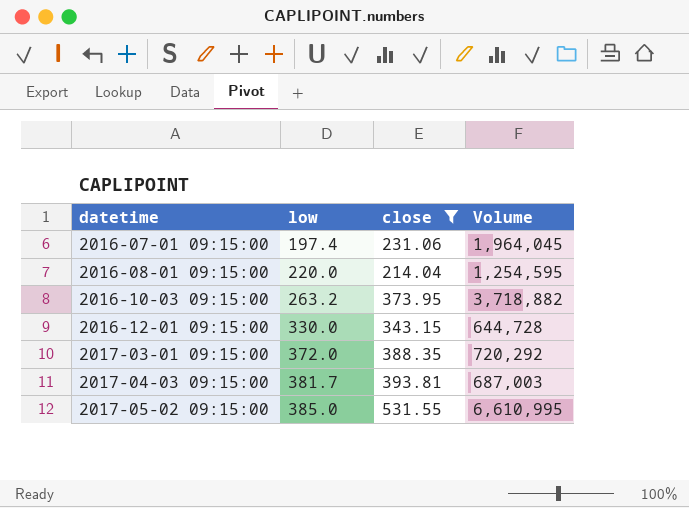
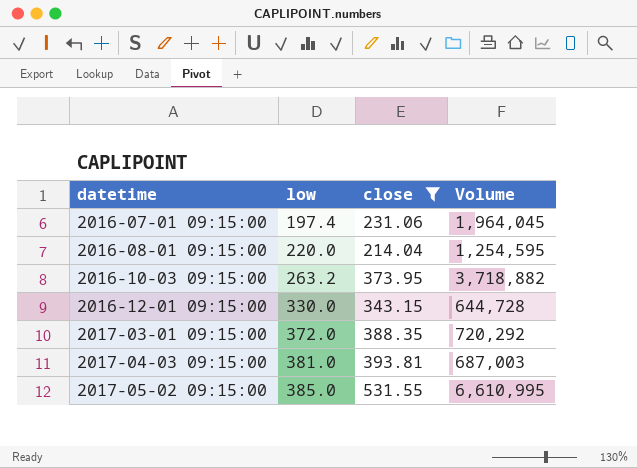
2017-04-03 09:15:00 | low: 381.7 -> 381.0

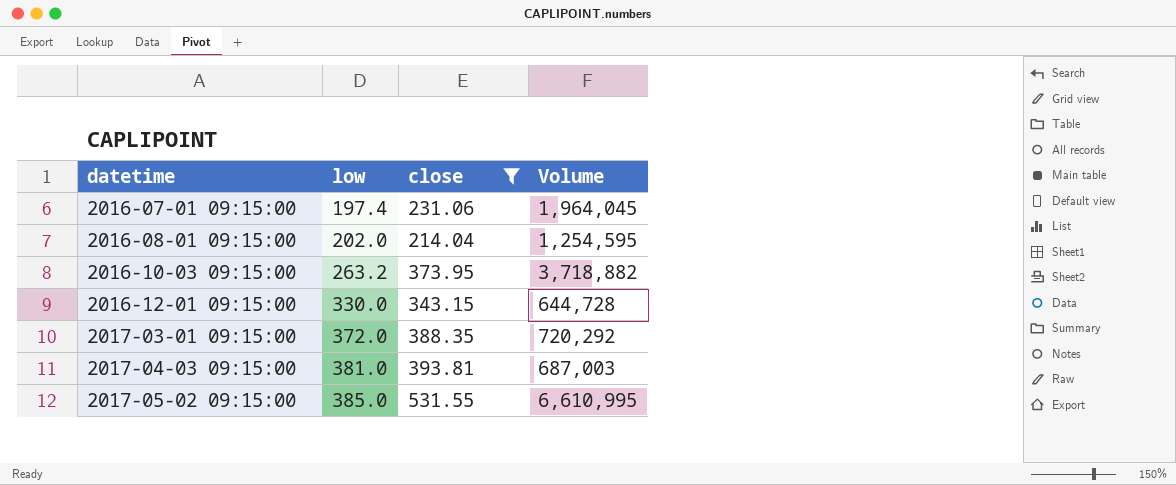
2016-08-01 09:15:00 | low: 220.0 -> 202.0

